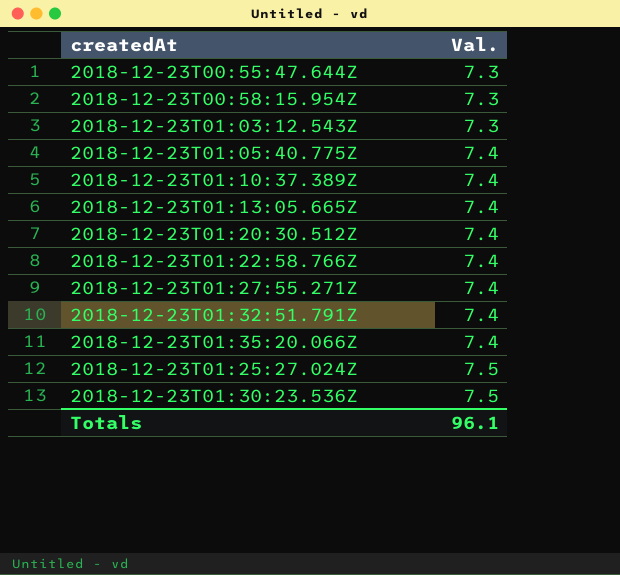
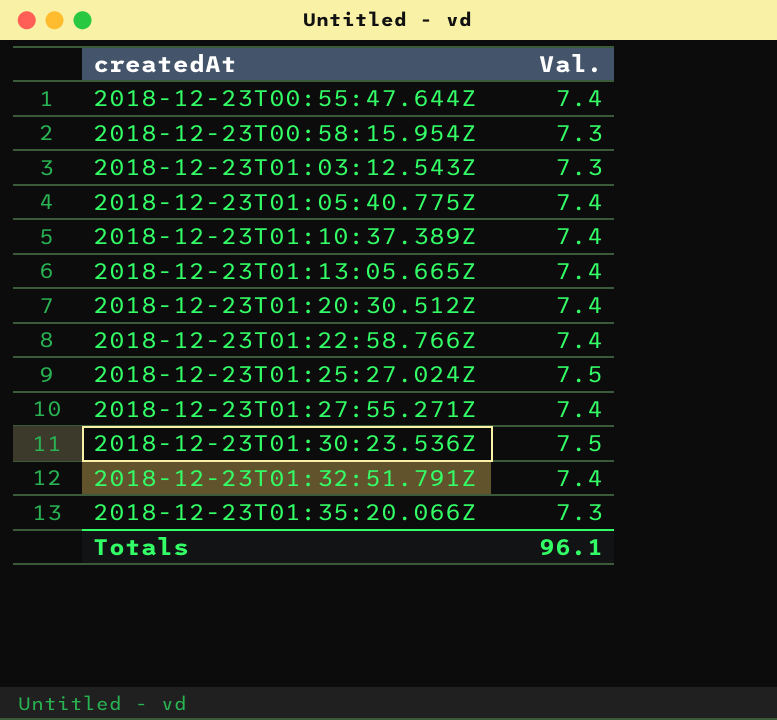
row order: Val. ascending -> createdAt ascending
2018-12-23T00:55:47.644Z | Val.: 7.3 -> 7.4
2018-12-23T01:35:20.066Z | Val.: 7.4 -> 7.3

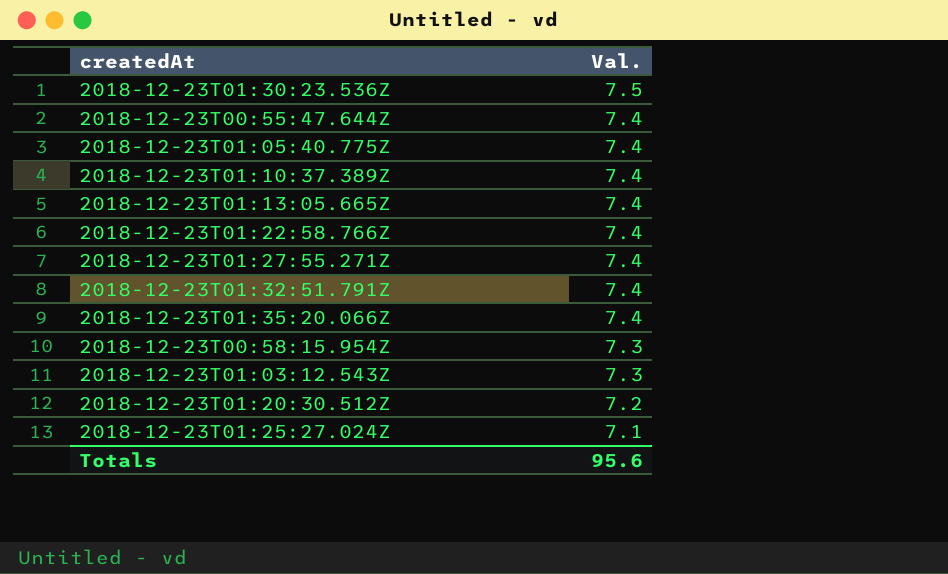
row order: createdAt ascending -> Val. descending
2018-12-23T01:35:20.066Z | Val.: 7.3 -> 7.4
2018-12-23T01:20:30.512Z | Val.: 7.4 -> 7.2
2018-12-23T01:25:27.024Z | Val.: 7.5 -> 7.1
Totals | Val.: 96.1 -> 95.6

